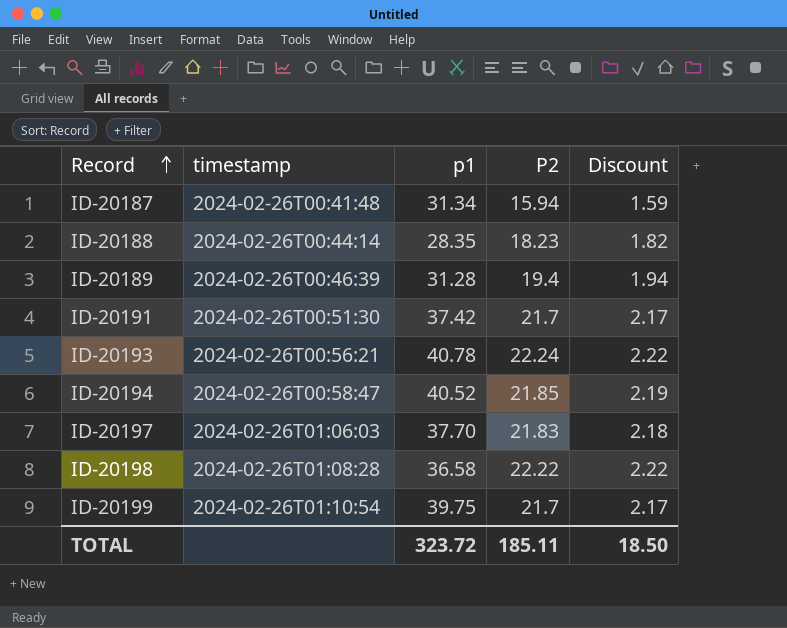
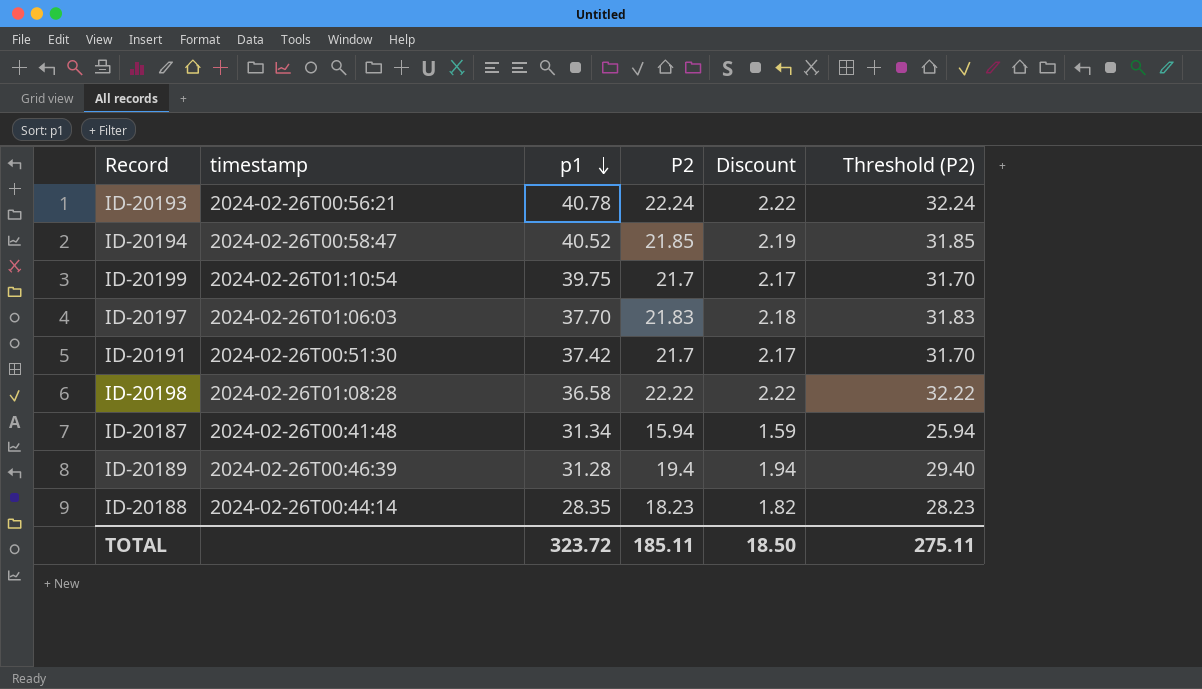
row order: Record ascending -> p1 descending
column Threshold (P2) | formula: none -> [P2] + 10

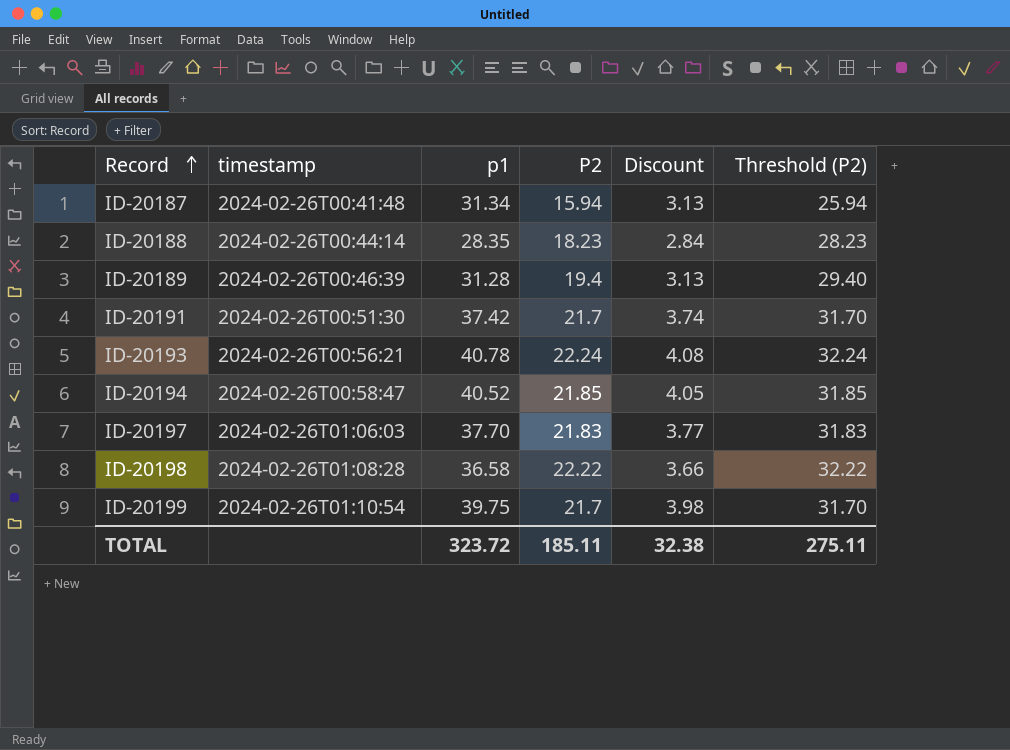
row order: p1 descending -> Record ascending
column Discount | formula: [P2] * 0.1 -> [p1] * 0.1
TOTAL | Discount: 18.50 -> 32.38

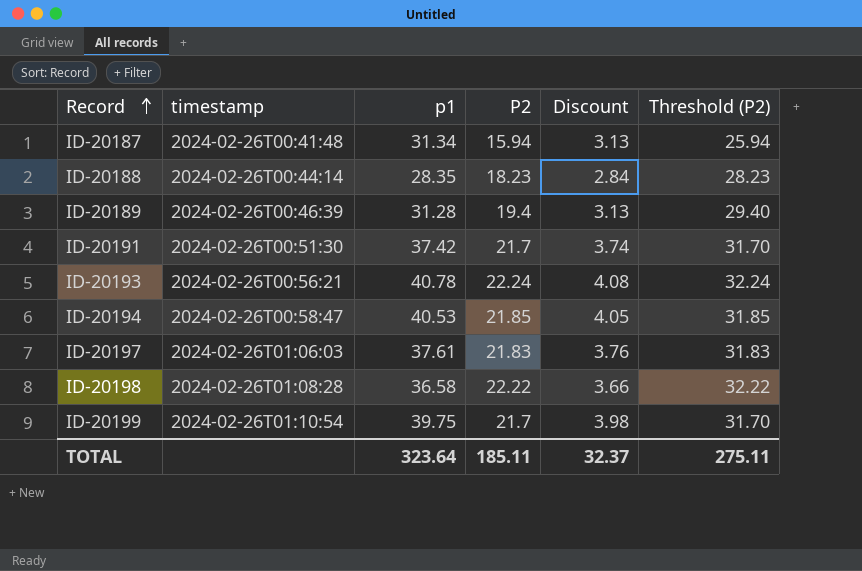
ID-20194 | p1: 40.52 -> 40.53
ID-20197 | p1: 37.70 -> 37.61
ID-20197 | Discount: 3.77 -> 3.76
TOTAL | p1: 323.72 -> 323.64
TOTAL | Discount: 32.38 -> 32.37

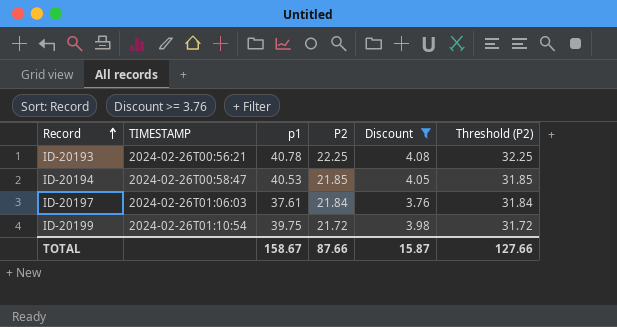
filter: none -> Discount >= 3.76
column name: timestamp -> TIMESTAMP
ID-20193 | P2: 22.24 -> 22.25
ID-20193 | Threshold (P2): 32.24 -> 32.25
ID-20197 | P2: 21.83 -> 21.84
ID-20197 | Threshold (P2): 31.83 -> 31.84
ID-20199 | P2: 21.7 -> 21.72
ID-20199 | Threshold (P2): 31.70 -> 31.72
TOTAL | p1: 323.64 -> 158.67
TOTAL | P2: 185.11 -> 87.66
TOTAL | Discount: 32.37 -> 15.87
TOTAL | Threshold (P2): 275.11 -> 127.66

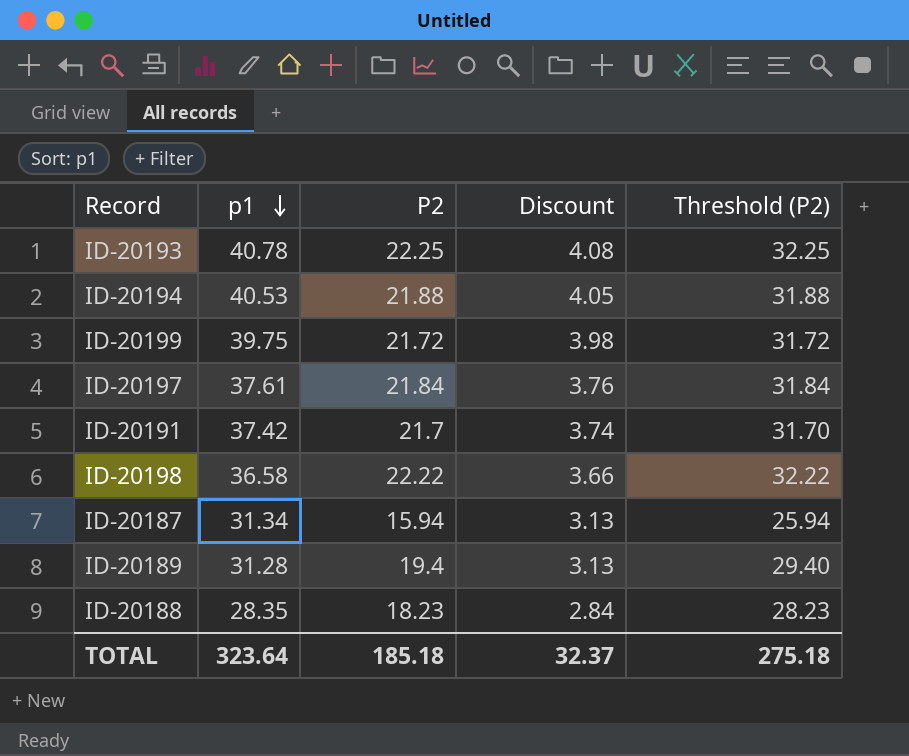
filter: Discount >= 3.76 -> none
row order: Record ascending -> p1 descending
column TIMESTAMP | position: 2 -> none
ID-20194 | P2: 21.85 -> 21.88
ID-20194 | Threshold (P2): 31.85 -> 31.88
TOTAL | p1: 158.67 -> 323.64
TOTAL | P2: 87.66 -> 185.18
TOTAL | Discount: 15.87 -> 32.37
TOTAL | Threshold (P2): 127.66 -> 275.18

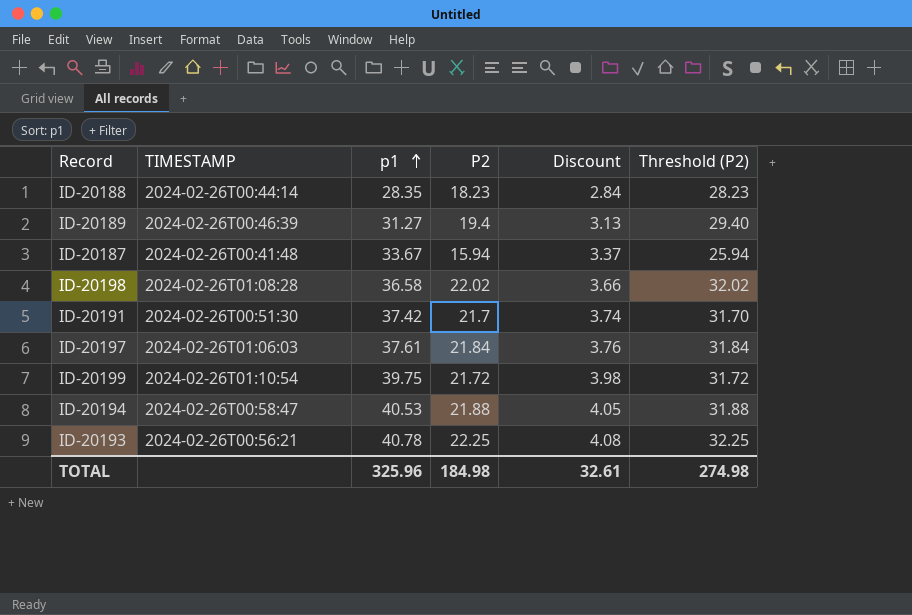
row order: p1 descending -> p1 ascending
column TIMESTAMP | position: none -> 2
ID-20189 | p1: 31.28 -> 31.27
ID-20187 | p1: 31.34 -> 33.67
ID-20187 | Discount: 3.13 -> 3.37
ID-20198 | P2: 22.22 -> 22.02
ID-20198 | Threshold (P2): 32.22 -> 32.02
TOTAL | p1: 323.64 -> 325.96
TOTAL | P2: 185.18 -> 184.98
TOTAL | Discount: 32.37 -> 32.61
TOTAL | Threshold (P2): 275.18 -> 274.98

